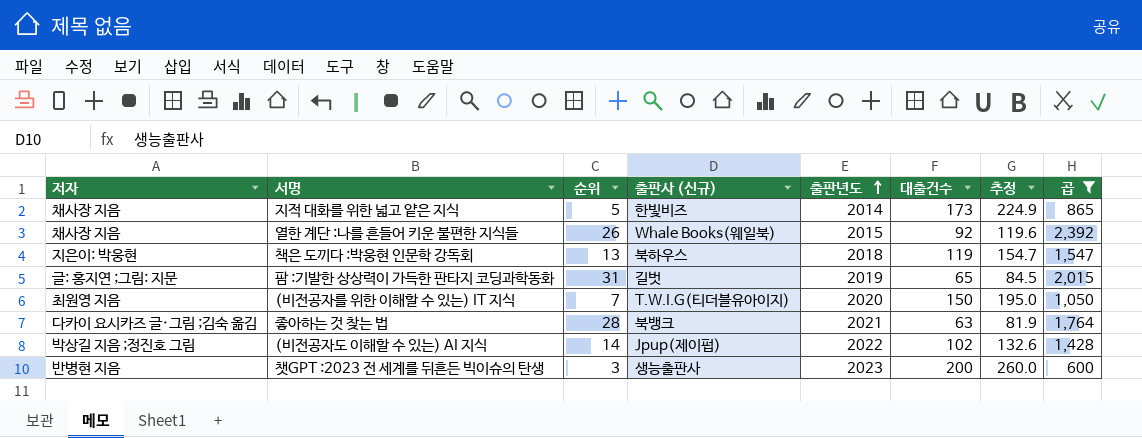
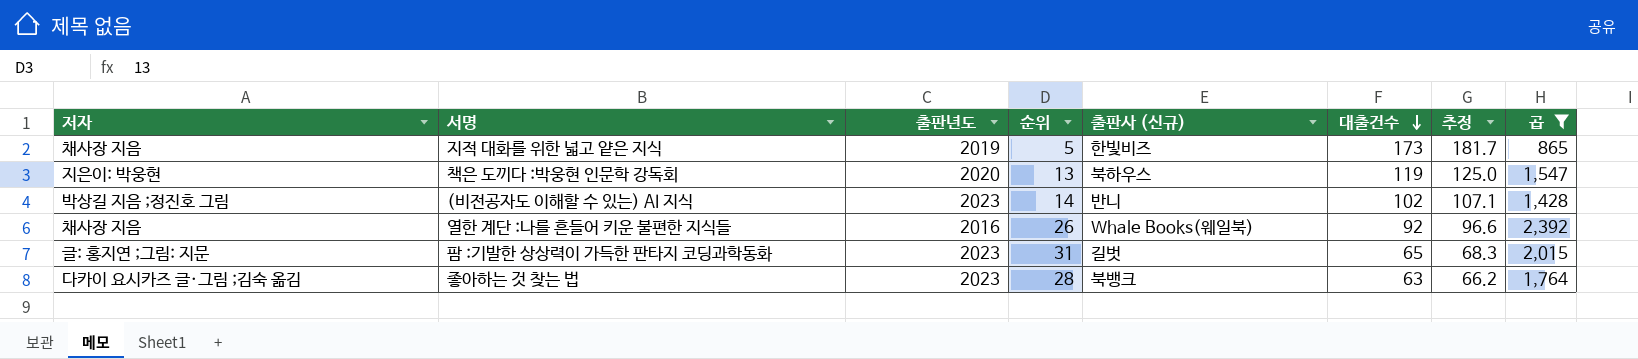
row order: 출판년도 ascending -> 대출건수 descending
column 출판년도 | position: 5 -> 3
column 추정 | formula: [대출건수] * 1.3 -> [대출건수] * 1.05
row (비전공자를 위한 이해할 수 있는) IT 지식: 최원영 지음 | 7 | T.W.I.G(티더블유아이지) | 2020 | 150 | 195.0 | 1,050 -> none
row 챗GPT :2023 전 세계를 뒤흔든 빅이슈의 탄생: 반병현 지음 | 3 | 생능출판사 | 2023 | 200 | 260.0 | 600 -> none
지적 대화를 위한 넓고 얕은 지식 | 출판년도: 2014 -> 2019
책은 도끼다 :박웅현 인문학 강독회 | 출판년도: 2018 -> 2020
(비전공자도 이해할 수 있는) AI 지식 | 출판년도: 2022 -> 2023
(비전공자도 이해할 수 있는) AI 지식 | 출판사 (신규): Jpup(제이펍) -> 반니
열한 계단 :나를 흔들어 키운 불편한 지식들 | 출판년도: 2015 -> 2016
팜 :기발한 상상력이 가득한 판타지 코딩과학동화 | 출판년도: 2019 -> 2023
좋아하는 것 찾는 법 | 출판년도: 2021 -> 2023

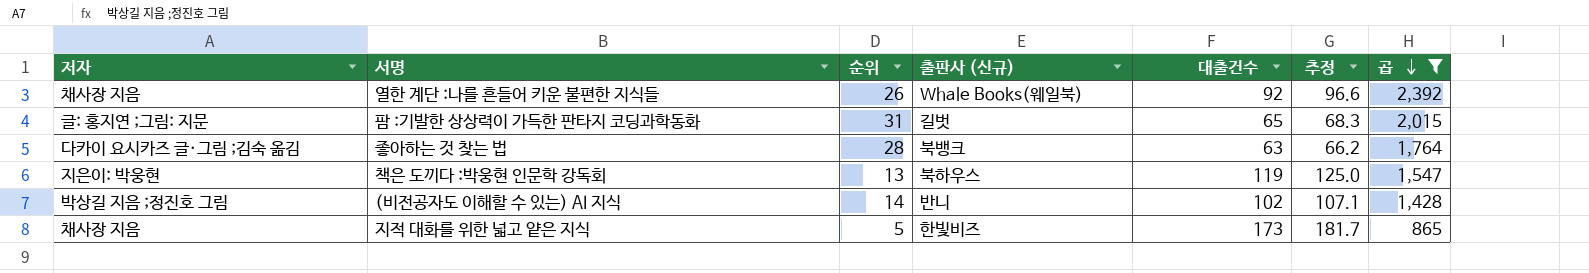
row order: 대출건수 descending -> 곱 descending
column 출판년도 | position: 3 -> none

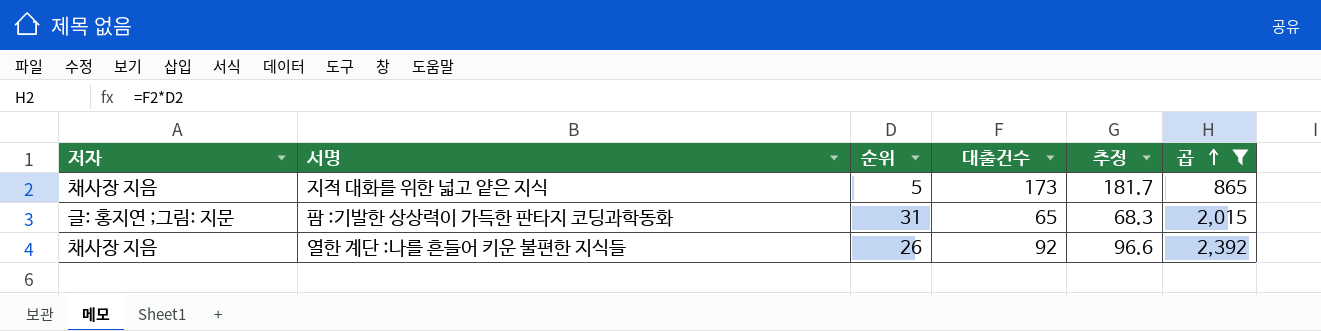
row order: 곱 descending -> 곱 ascending
column 출판사 (신규) | position: 4 -> none
row 좋아하는 것 찾는 법: 다카이 요시카즈 글·그림 ;김숙 옮김 | 28 | 북뱅크 | 63 | 66.2 | 1,764 -> none
row 책은 도끼다 :박웅현 인문학 강독회: 지은이: 박웅현 | 13 | 북하우스 | 119 | 125.0 | 1,547 -> none
row (비전공자도 이해할 수 있는) AI 지식: 박상길 지음 ;정진호 그림 | 14 | 반니 | 102 | 107.1 | 1,428 -> none

